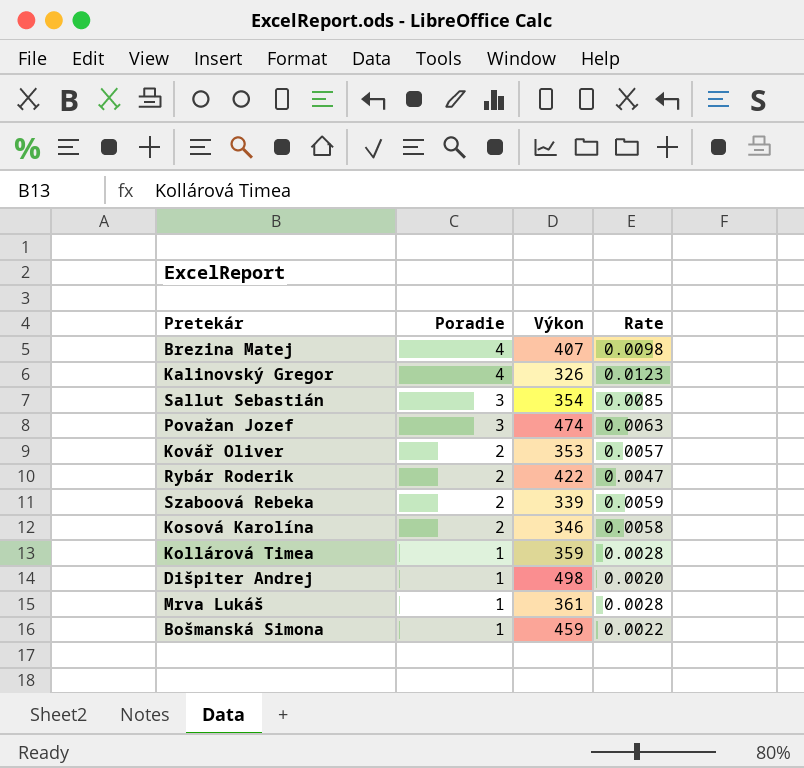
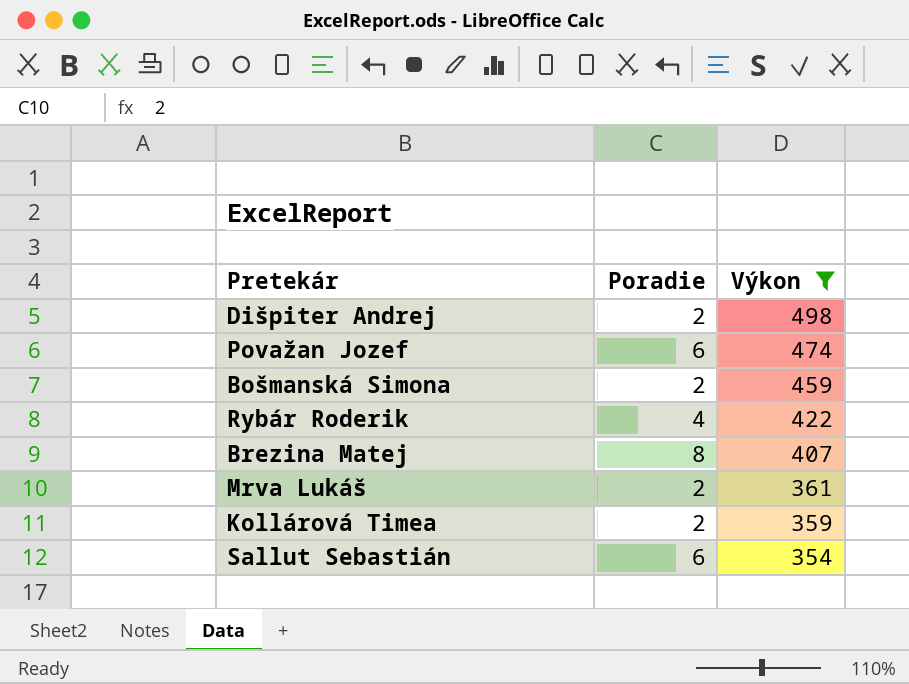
filter: none -> Výkon >= 354
row order: Poradie descending -> Výkon descending
column Rate | formula: [Poradie] / [Výkon] -> none
Dišpiter Andrej | Poradie: 1 -> 2
Považan Jozef | Poradie: 3 -> 6
Bošmanská Simona | Poradie: 1 -> 2
Rybár Roderik | Poradie: 2 -> 4
Brezina Matej | Poradie: 4 -> 8
Mrva Lukáš | Poradie: 1 -> 2
Kollárová Timea | Poradie: 1 -> 2
Sallut Sebastián | Poradie: 3 -> 6

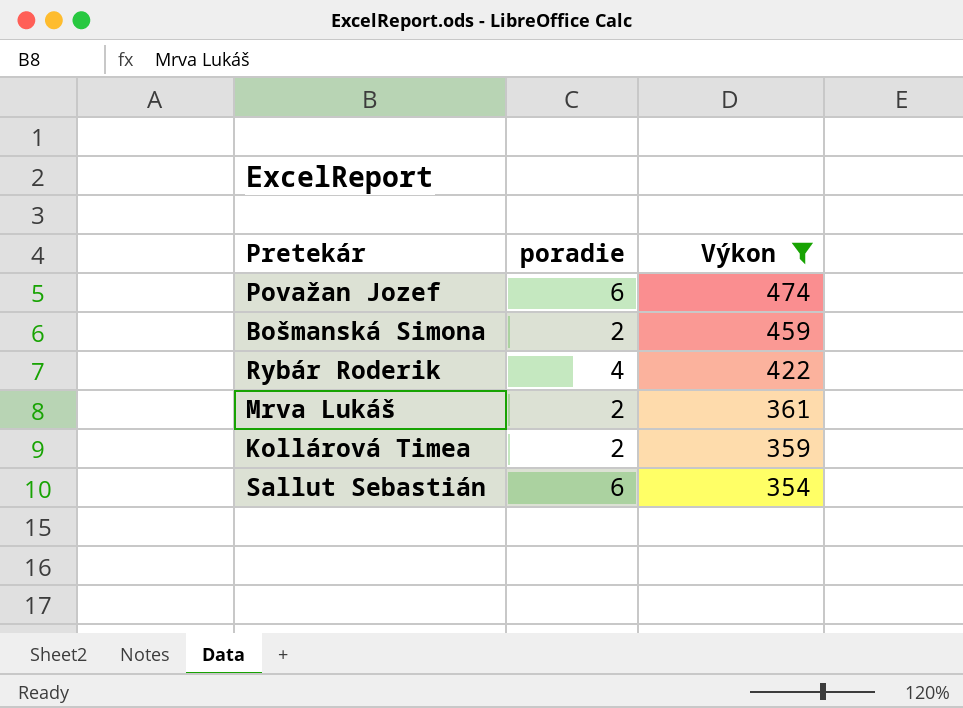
column name: Poradie -> poradie
row Dišpiter Andrej: 2 | 498 -> none
row Brezina Matej: 8 | 407 -> none

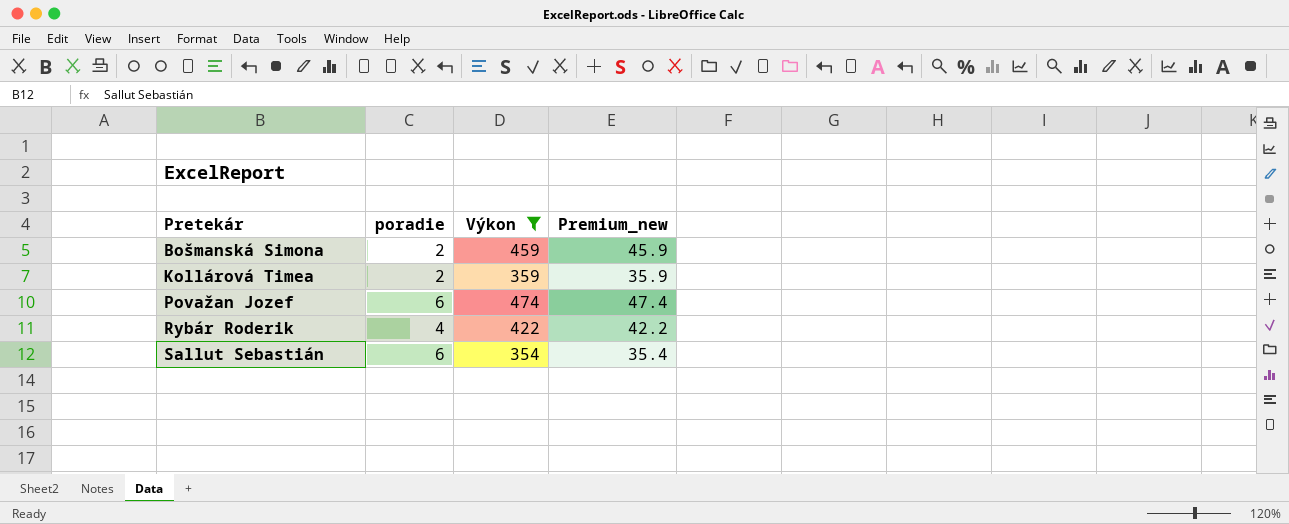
row order: Výkon descending -> Pretekár ascending
column Premium_new | formula: none -> [Výkon] * 0.1
row Mrva Lukáš: 2 | 361 -> none

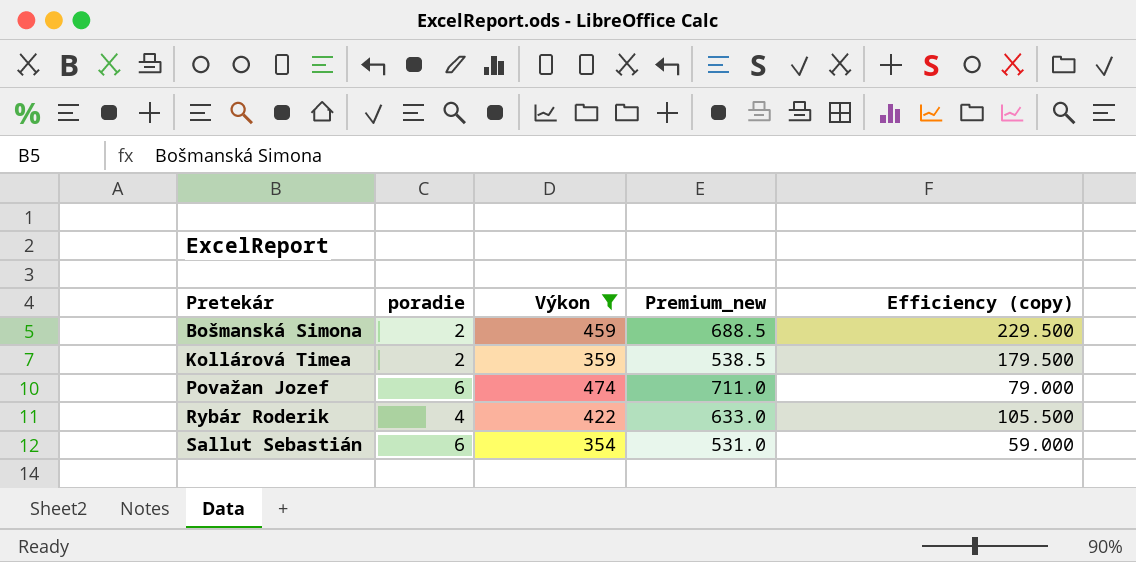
column Premium_new | formula: [Výkon] * 0.1 -> [Výkon] * 1.5
column Efficiency (copy) | formula: none -> [Výkon] / [poradie]

